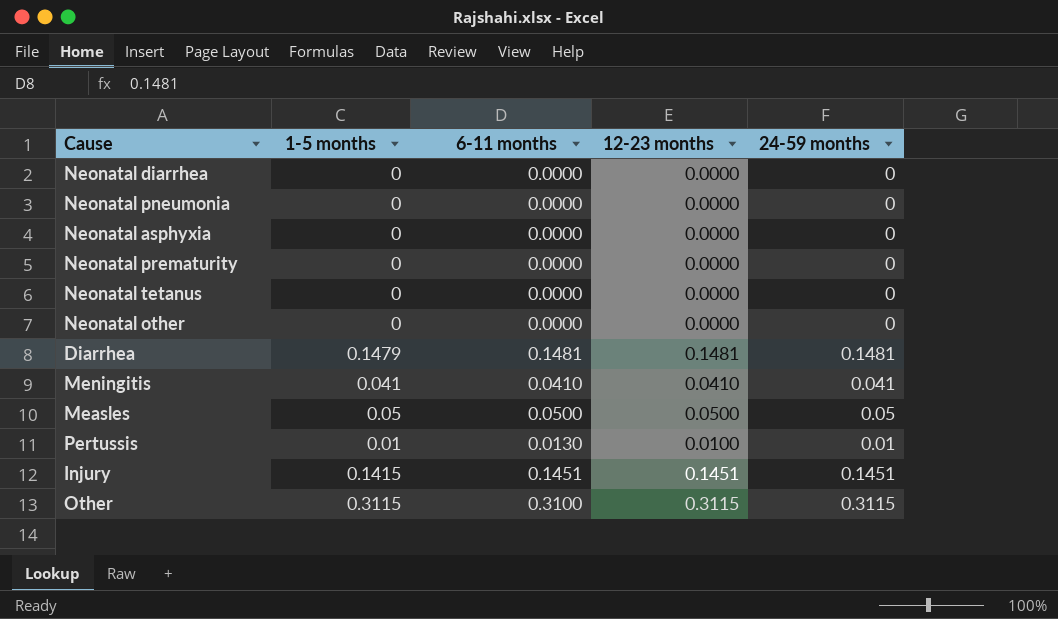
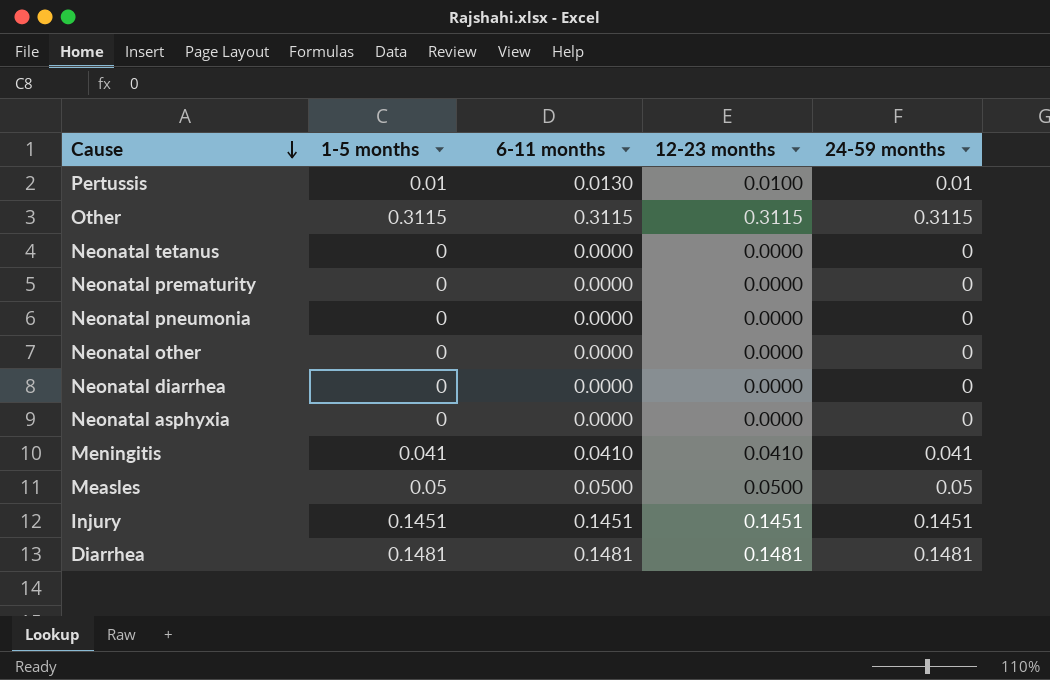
row order: none -> Cause descending
Other | 6-11 months: 0.3100 -> 0.3115
Injury | 1-5 months: 0.1415 -> 0.1451
Diarrhea | 1-5 months: 0.1479 -> 0.1481

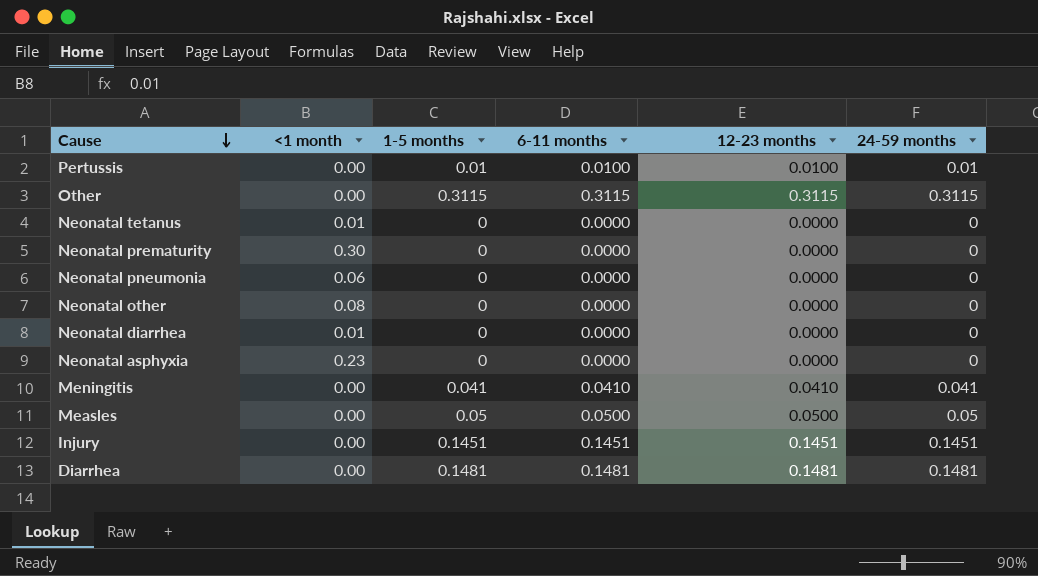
column <1 month | position: none -> 2
Pertussis | 6-11 months: 0.0130 -> 0.0100

